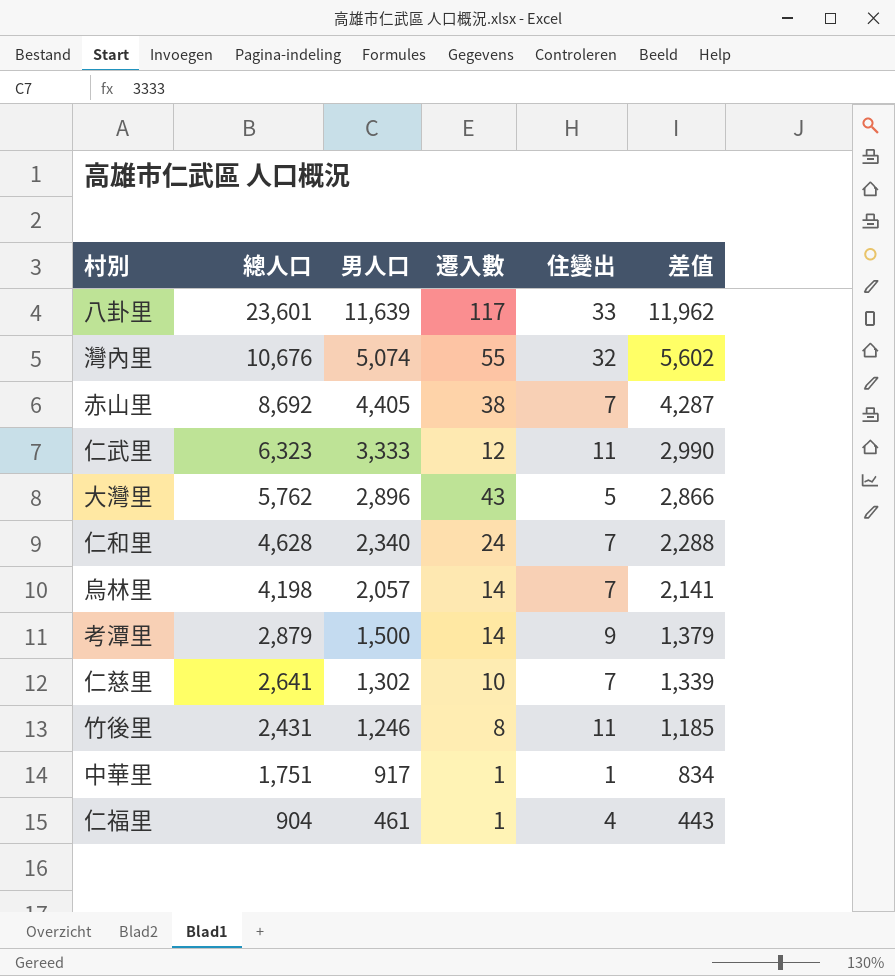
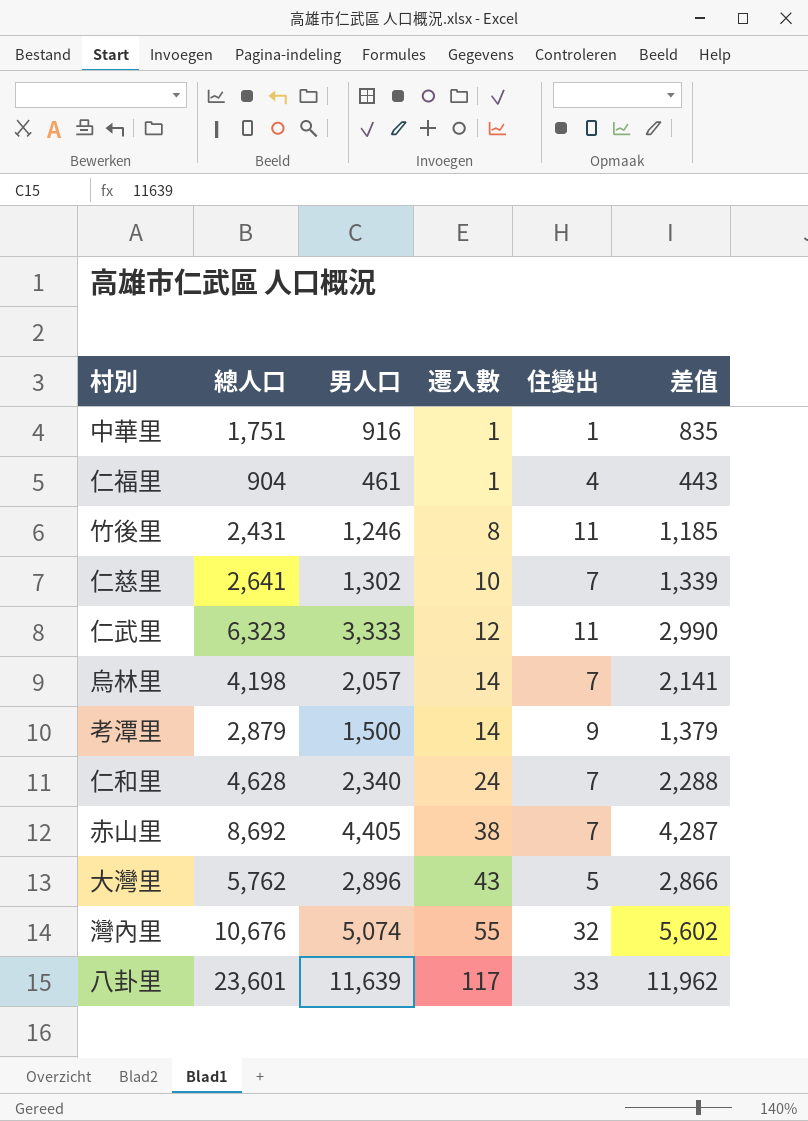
row order: 總人口 descending -> 遷入數 ascending
中華里 | 男人口: 917 -> 916
中華里 | 差值: 834 -> 835

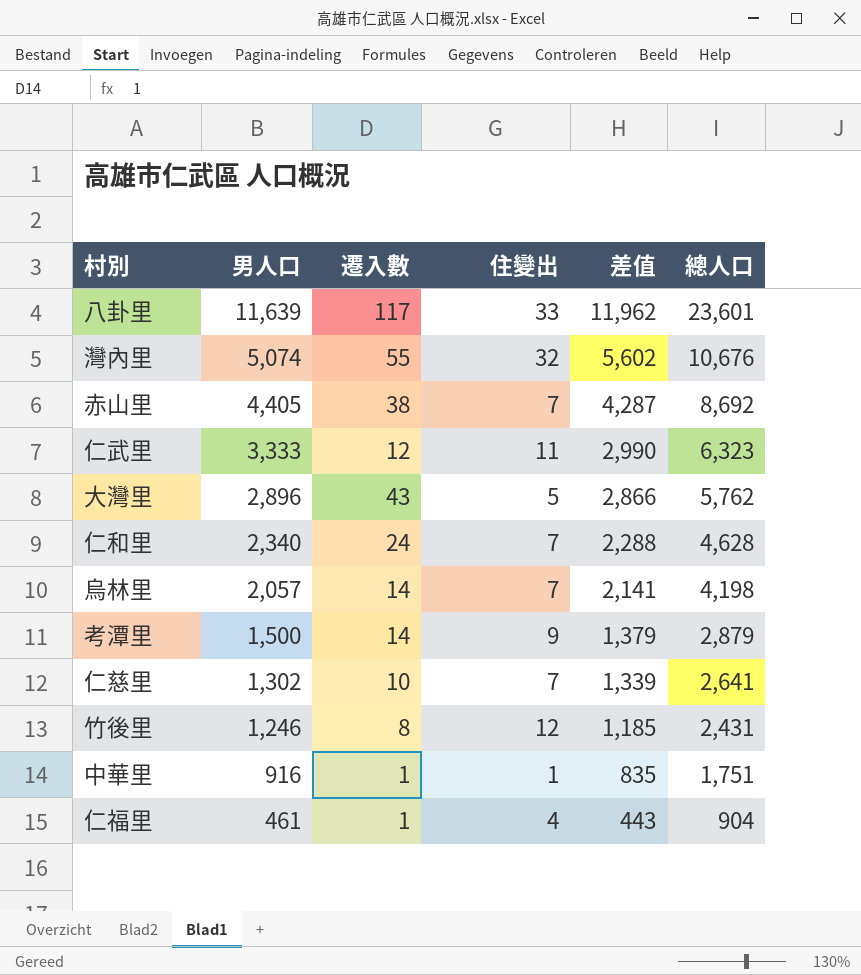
row order: 遷入數 ascending -> 男人口 descending
column 總人口 | position: 2 -> 6
竹後里 | 住變出: 11 -> 12

